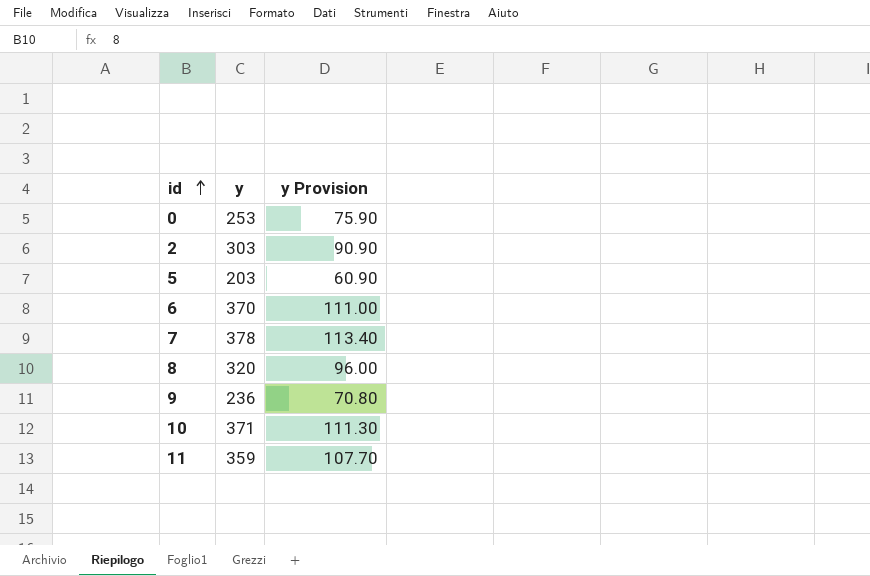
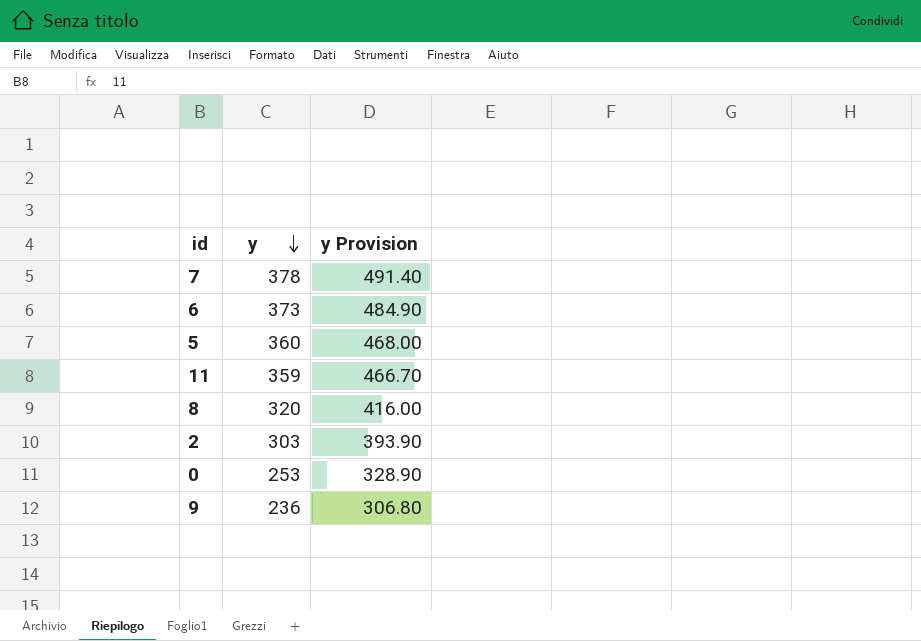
row order: id ascending -> y descending
column y Provision | formula: [y] * 0.3 -> [y] * 1.3
row 10: 371 | 111.30 -> none
6 | y: 370 -> 373
5 | y: 203 -> 360

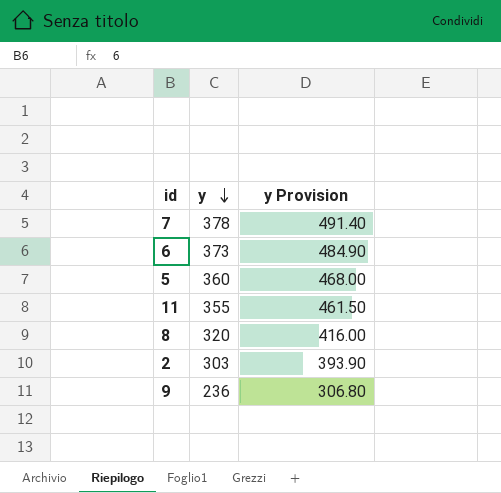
row 0: 253 | 328.90 -> none
11 | y: 359 -> 355
11 | y Provision: 466.70 -> 461.50

